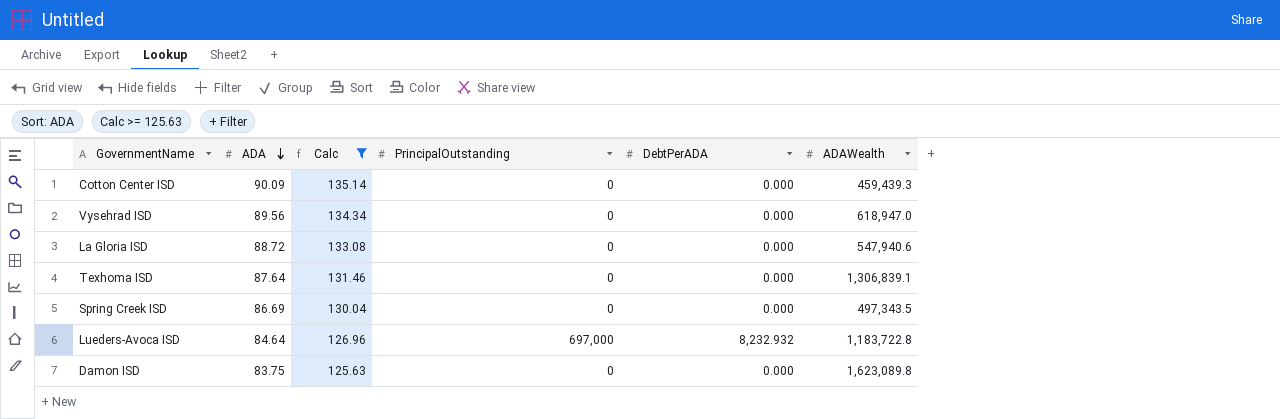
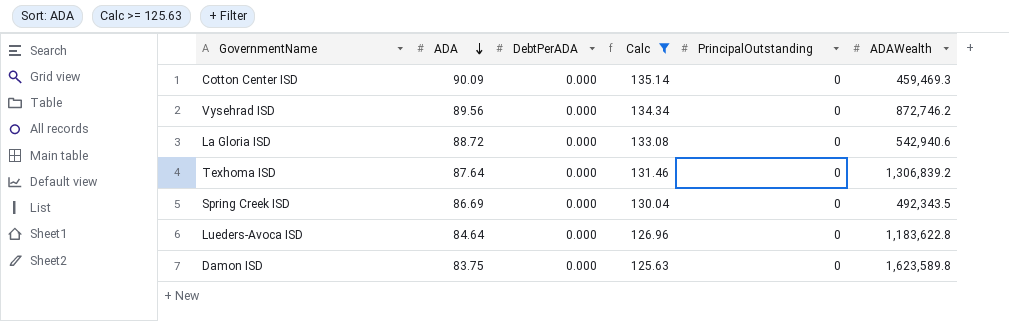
column DebtPerADA | position: 5 -> 3
Cotton Center ISD | ADAWealth: 459,439.3 -> 459,469.3
Vysehrad ISD | ADAWealth: 618,947.0 -> 872,746.2
La Gloria ISD | ADAWealth: 547,940.6 -> 542,940.6
Texhoma ISD | ADAWealth: 1,306,839.1 -> 1,306,839.2
Spring Creek ISD | ADAWealth: 497,343.5 -> 492,343.5
Lueders-Avoca ISD | DebtPerADA: 8,232.932 -> 0.000
Lueders-Avoca ISD | PrincipalOutstanding: 697,000 -> 0
Lueders-Avoca ISD | ADAWealth: 1,183,722.8 -> 1,183,622.8
Damon ISD | ADAWealth: 1,623,089.8 -> 1,623,589.8

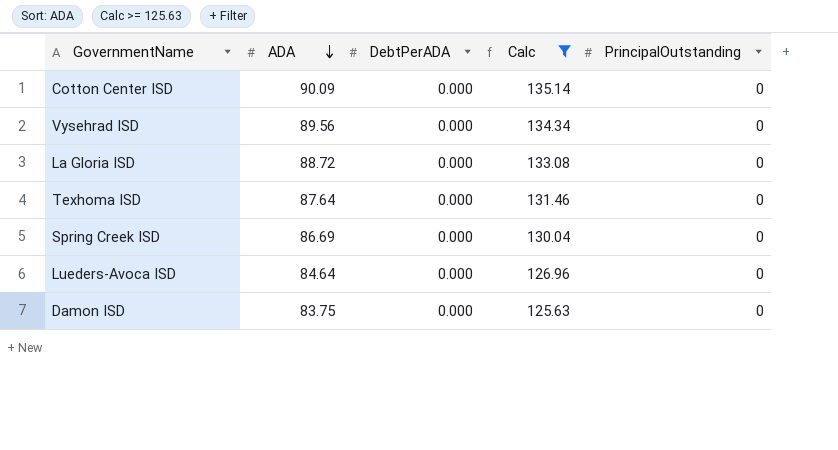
column ADAWealth | position: 6 -> none

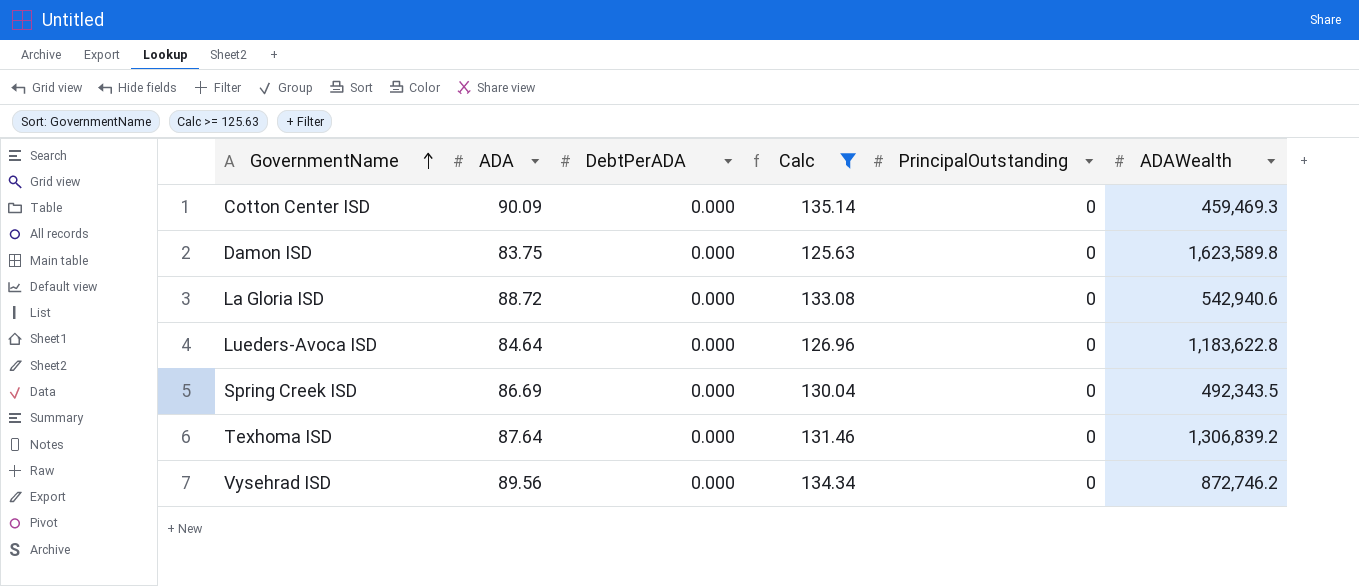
row order: ADA descending -> GovernmentName ascending
column ADAWealth | position: none -> 6

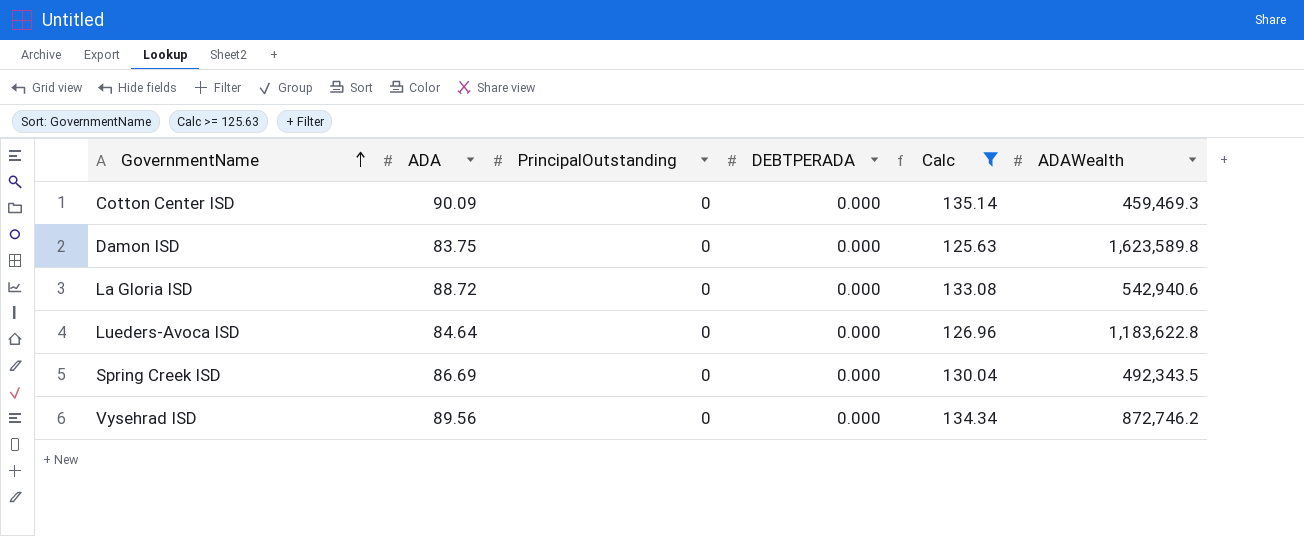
column PrincipalOutstanding | position: 5 -> 3
column name: DebtPerADA -> DEBTPERADA
row Texhoma ISD: 87.64 | 0.000 | 131.46 | 0 | 1,306,839.2 -> none

